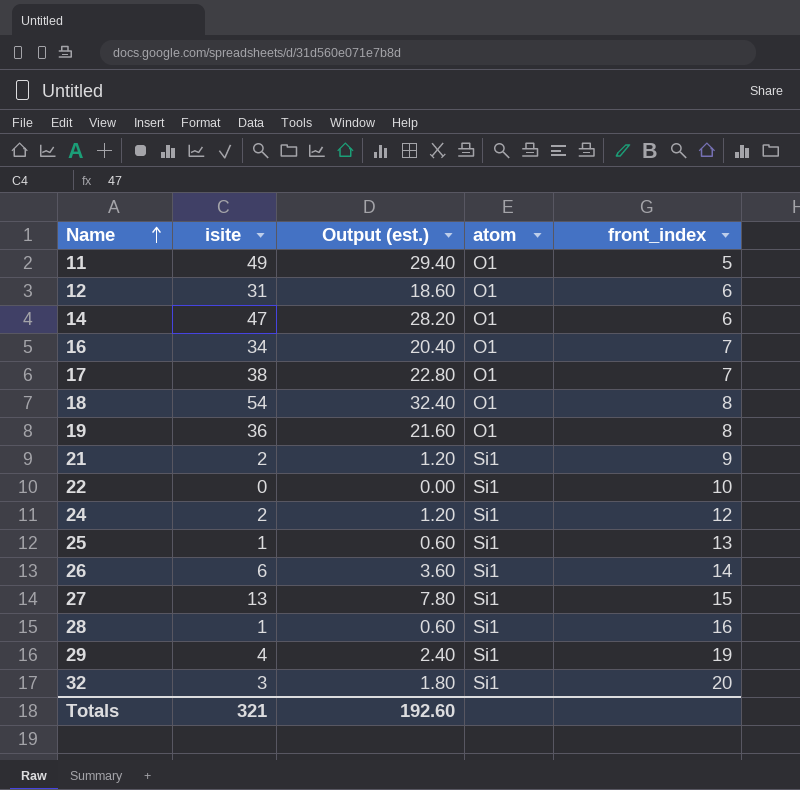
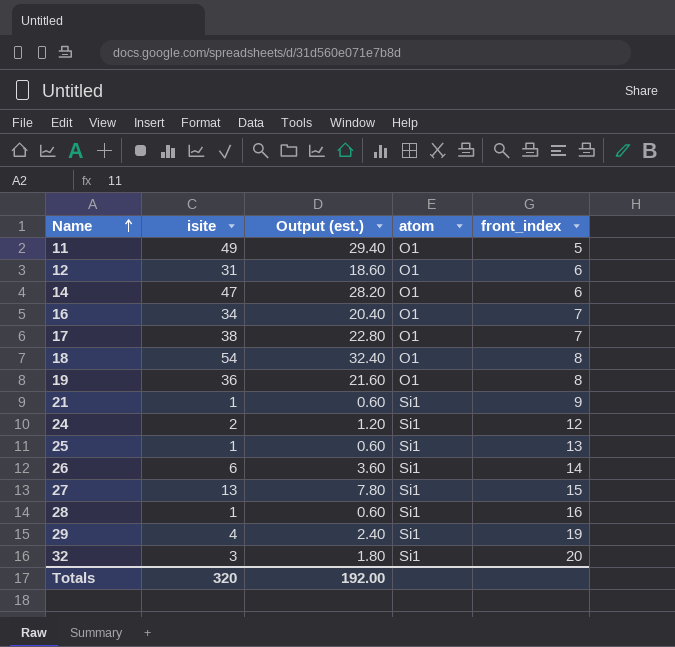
row 22: 0 | 0.00 | Si1 | 10 -> none
21 | isite: 2 -> 1
21 | Output (est.): 1.20 -> 0.60
Totals | isite: 321 -> 320
Totals | Output (est.): 192.60 -> 192.00

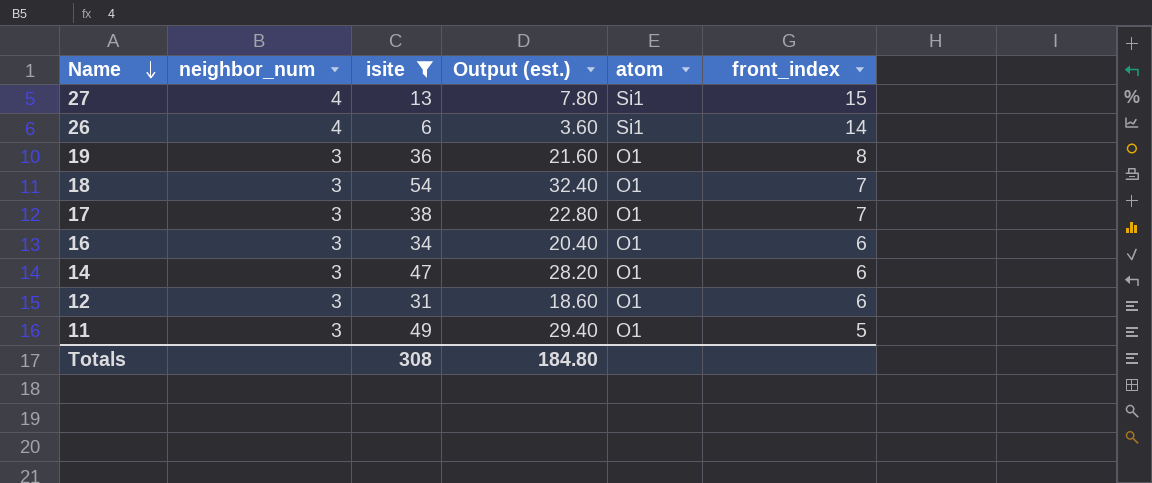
filter: none -> isite >= 6
row order: Name ascending -> Name descending
column neighbor_num | position: none -> 2
18 | front_index: 8 -> 7
16 | front_index: 7 -> 6
Totals | isite: 320 -> 308
Totals | Output (est.): 192.00 -> 184.80

